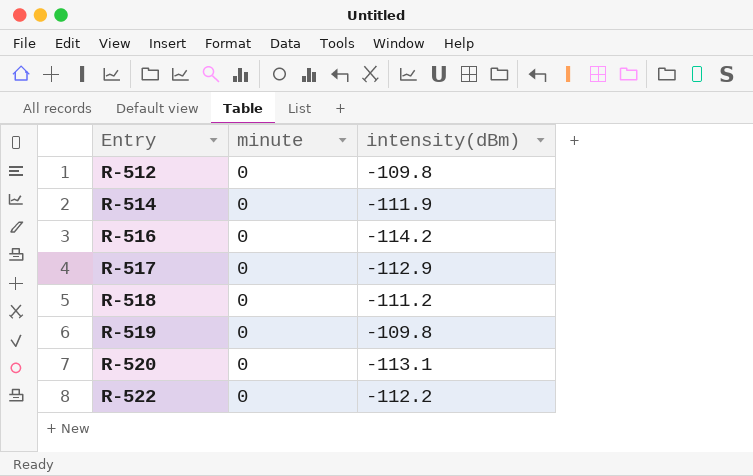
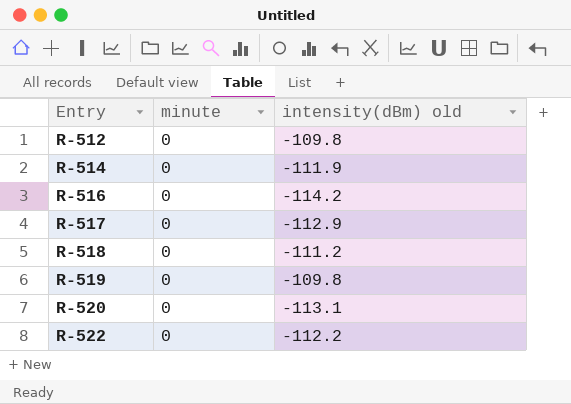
column name: intensity(dBm) -> intensity(dBm) old

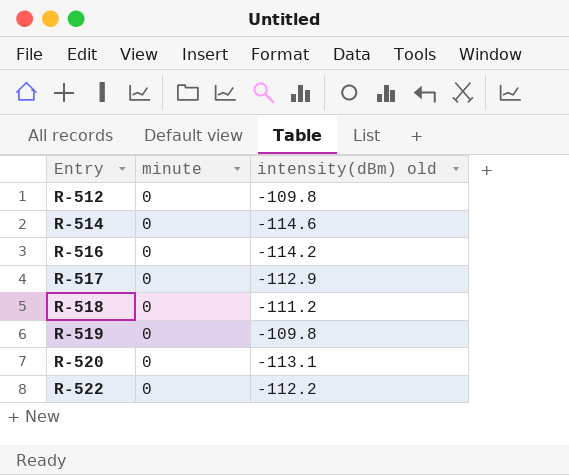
R-514 | intensity(dBm) old: -111.9 -> -114.6

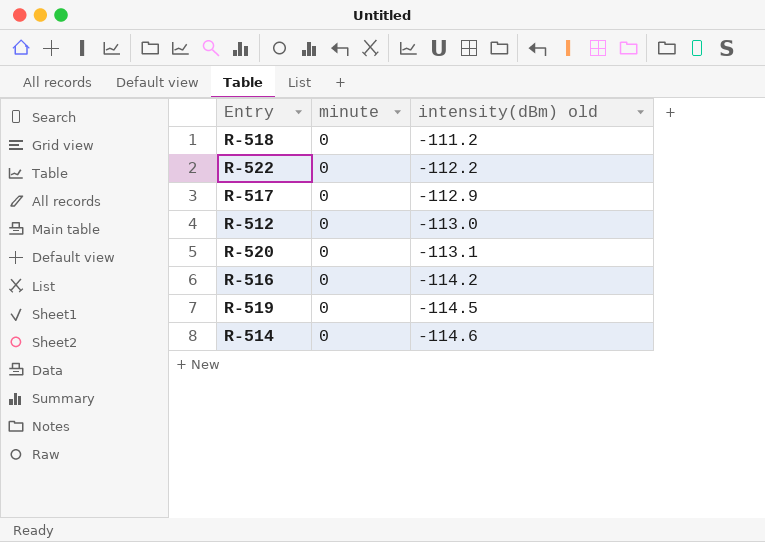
row order: Entry ascending -> intensity(dBm) old descending
R-512 | intensity(dBm) old: -109.8 -> -113.0
R-519 | intensity(dBm) old: -109.8 -> -114.5

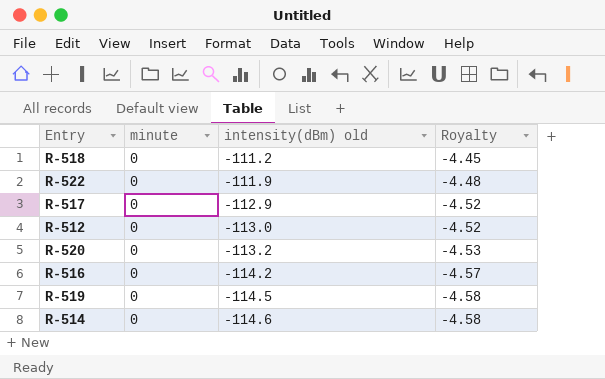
column Royalty | formula: none -> [intensity(dBm) old] * 0.04
R-522 | intensity(dBm) old: -112.2 -> -111.9
R-520 | intensity(dBm) old: -113.1 -> -113.2

